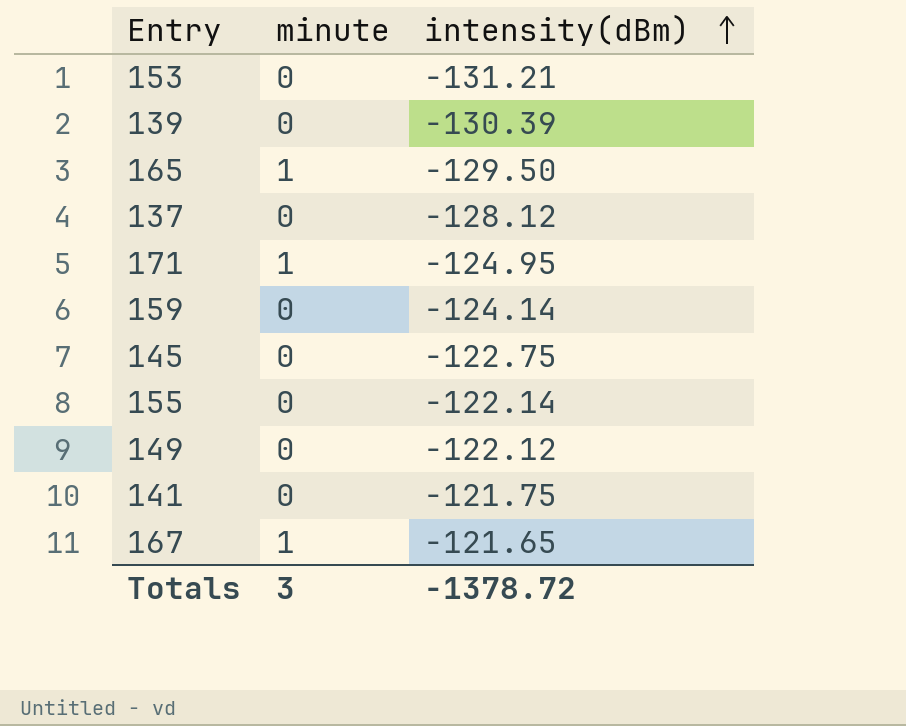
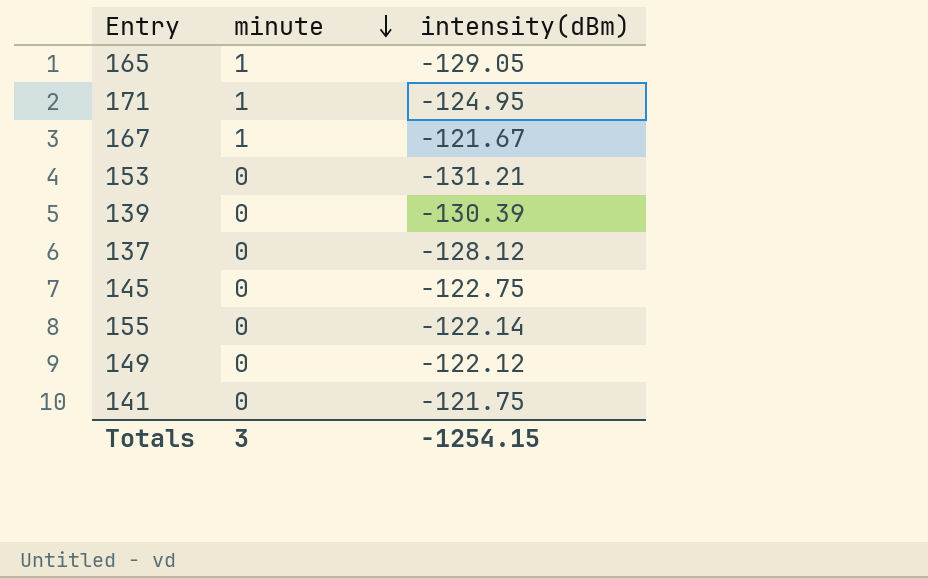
row order: intensity(dBm) ascending -> minute descending
row 159: 0 | -124.14 -> none
165 | intensity(dBm): -129.50 -> -129.05
167 | intensity(dBm): -121.65 -> -121.67
Totals | intensity(dBm): -1378.72 -> -1254.15

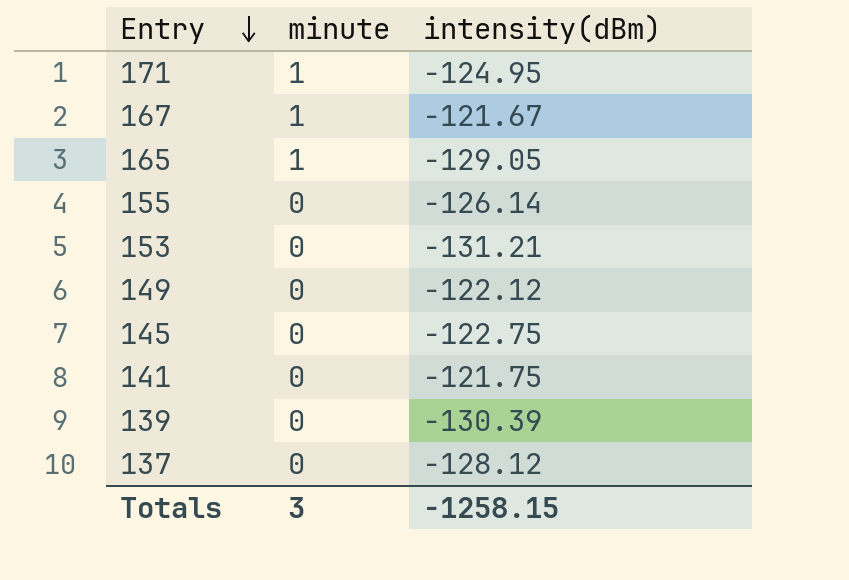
row order: minute descending -> Entry descending
155 | intensity(dBm): -122.14 -> -126.14
Totals | intensity(dBm): -1254.15 -> -1258.15

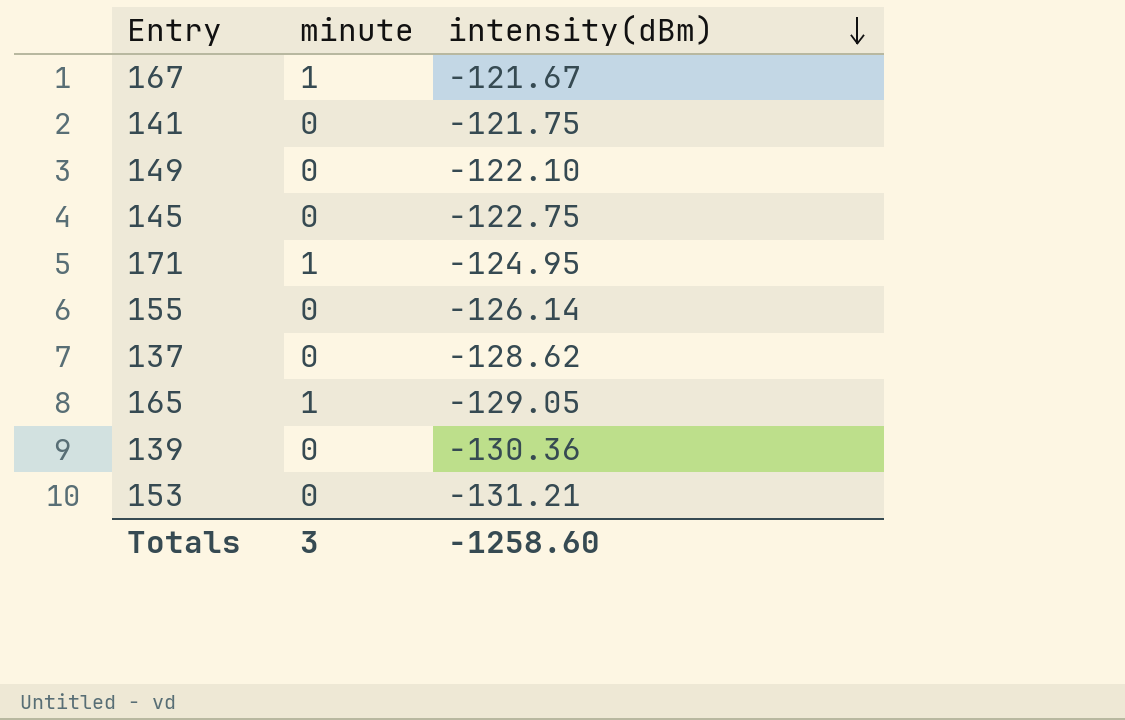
row order: Entry descending -> intensity(dBm) descending
149 | intensity(dBm): -122.12 -> -122.10
137 | intensity(dBm): -128.12 -> -128.62
139 | intensity(dBm): -130.39 -> -130.36
Totals | intensity(dBm): -1258.15 -> -1258.60

